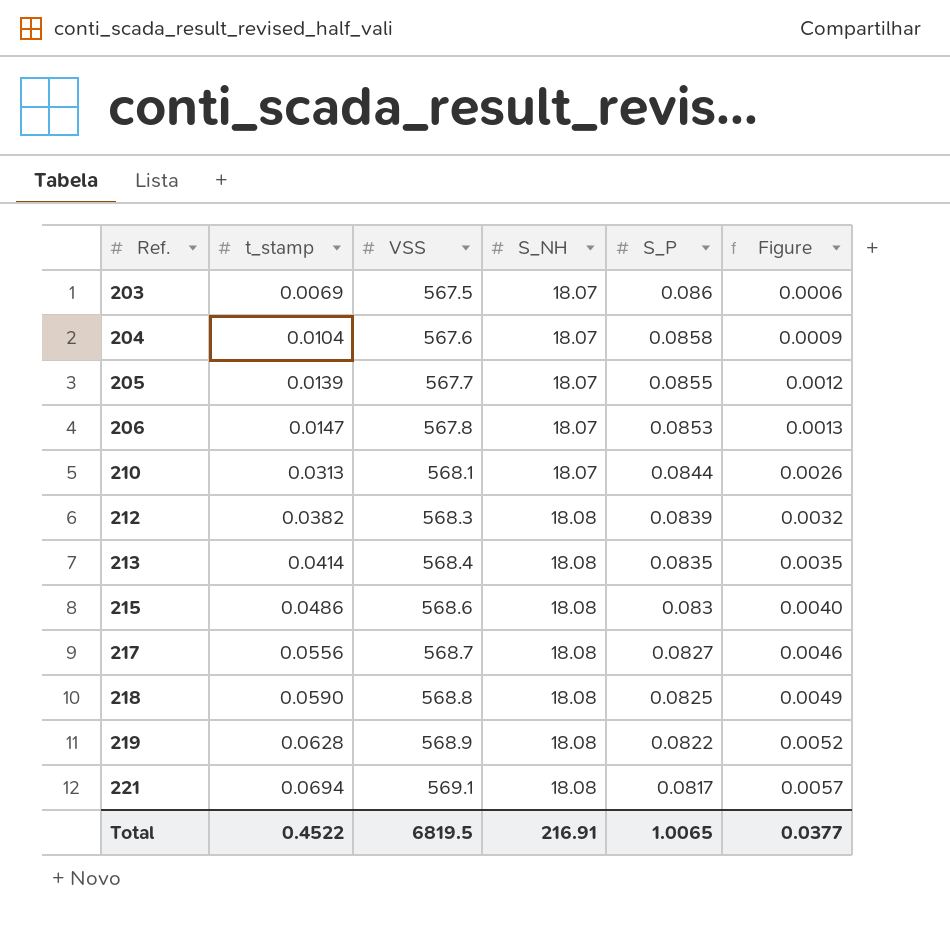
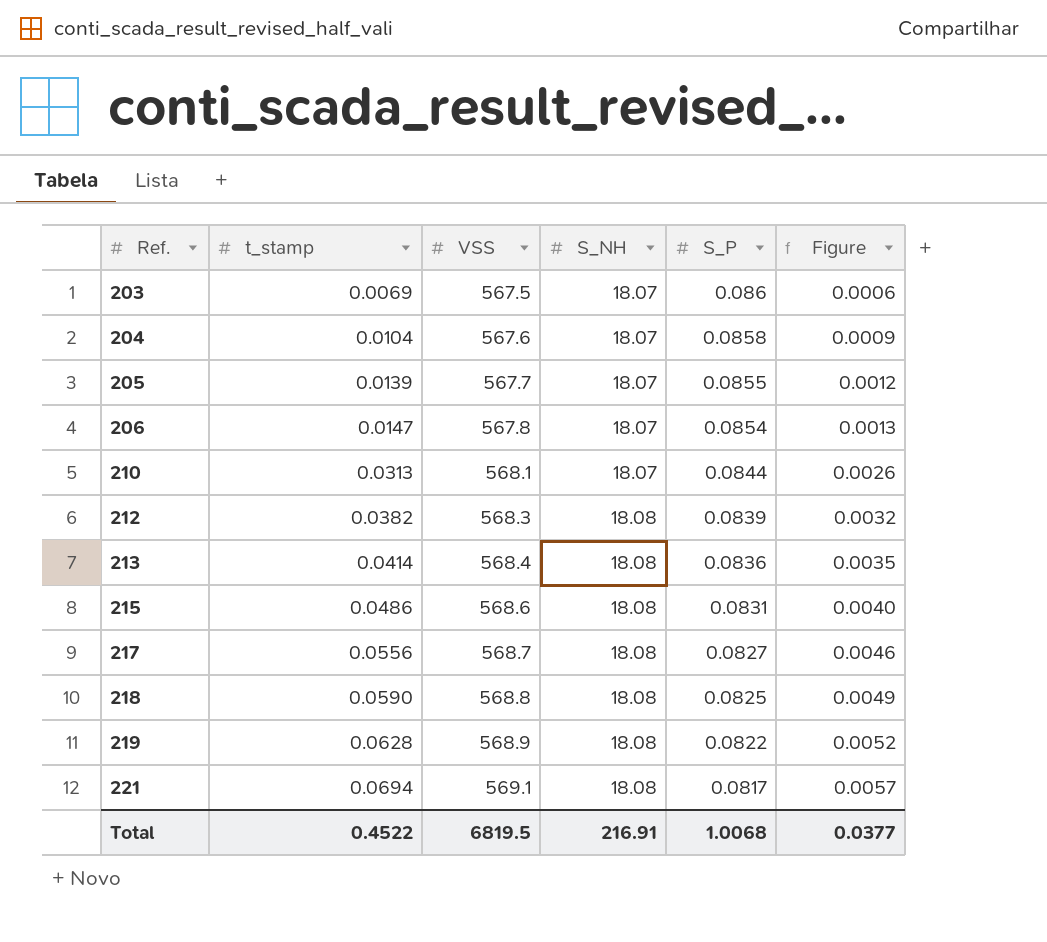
206 | S_P: 0.0853 -> 0.0854
213 | S_P: 0.0835 -> 0.0836
215 | S_P: 0.083 -> 0.0831
Total | S_P: 1.0065 -> 1.0068

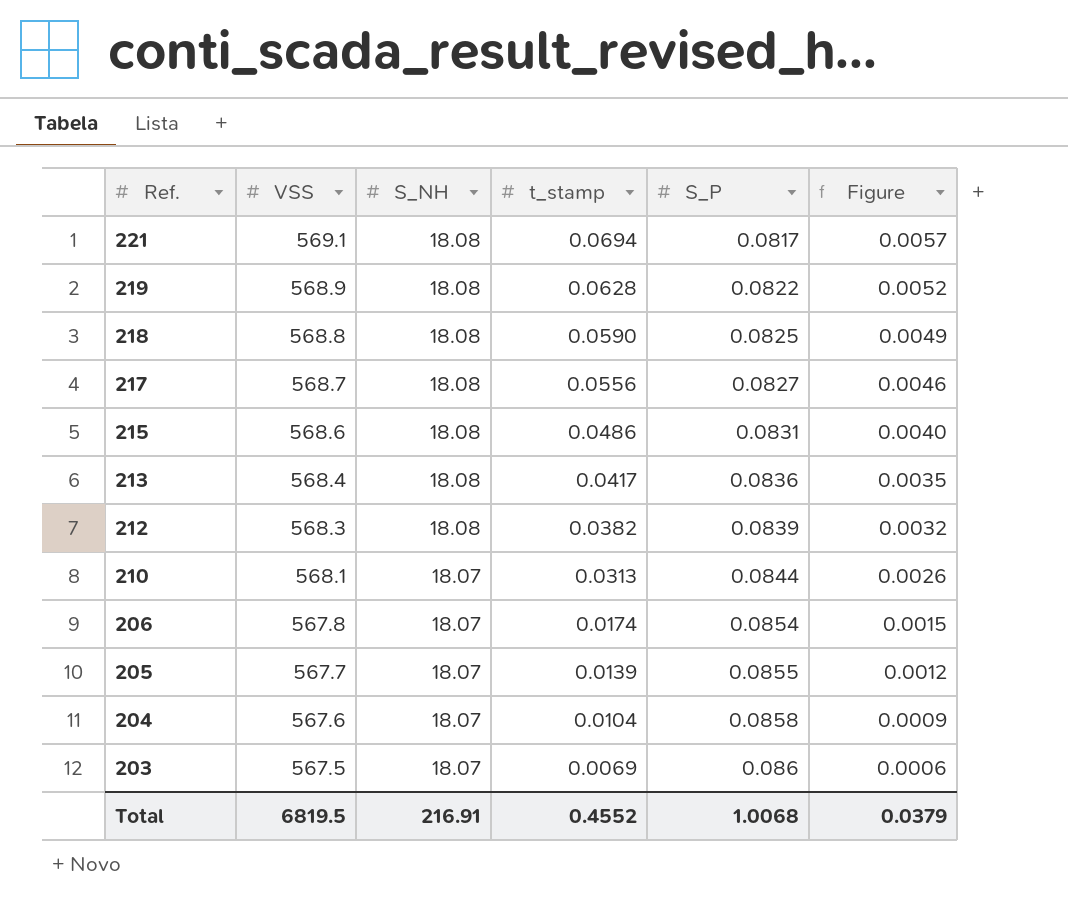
row order: Ref. ascending -> Ref. descending
column t_stamp | position: 2 -> 4
213 | t_stamp: 0.0414 -> 0.0417
206 | t_stamp: 0.0147 -> 0.0174
206 | Figure: 0.0013 -> 0.0015
Total | t_stamp: 0.4522 -> 0.4552
Total | Figure: 0.0377 -> 0.0379

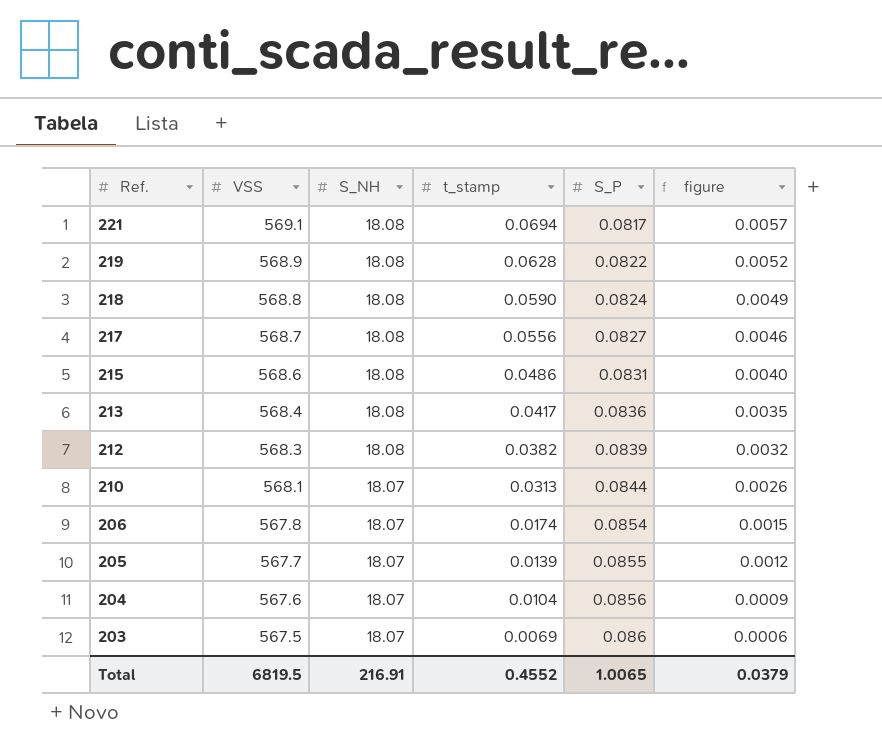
column name: Figure -> figure
218 | S_P: 0.0825 -> 0.0824
204 | S_P: 0.0858 -> 0.0856
Total | S_P: 1.0068 -> 1.0065

